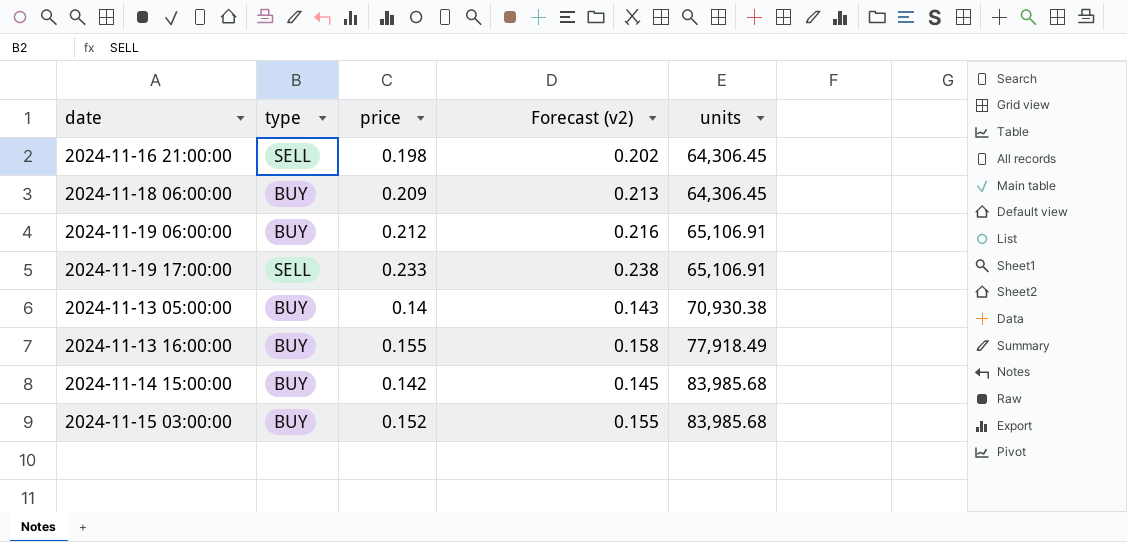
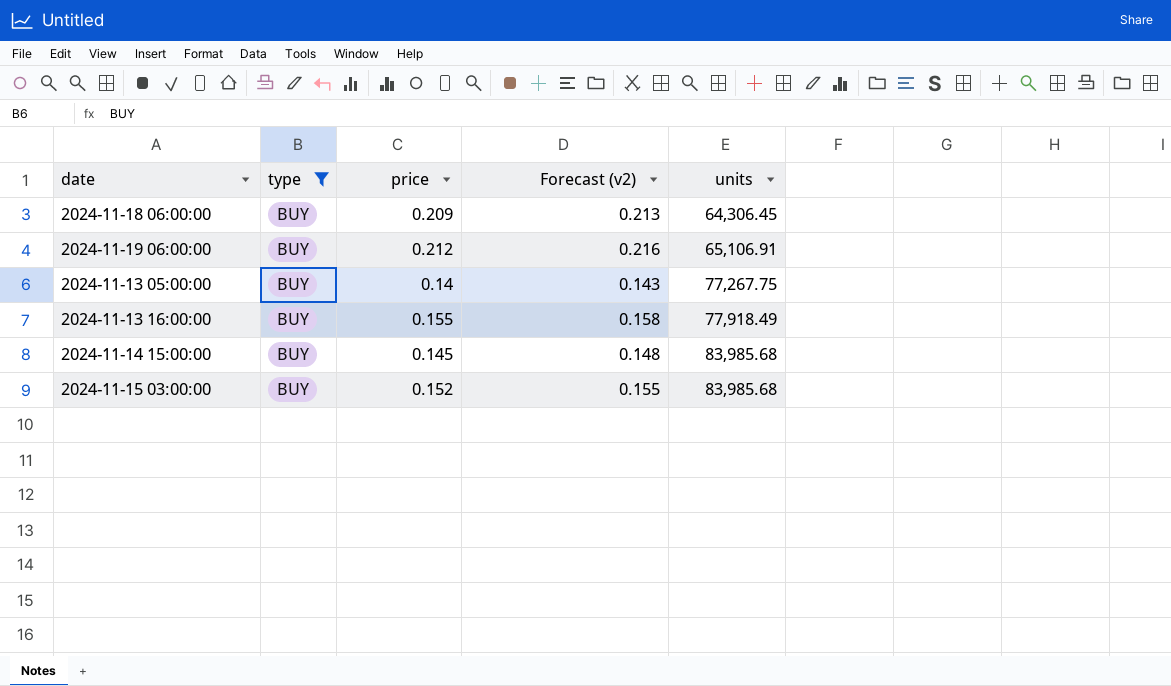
filter: none -> type = BUY
2024-11-13 05:00:00 | units: 70,930.38 -> 77,267.75
2024-11-14 15:00:00 | price: 0.142 -> 0.145
2024-11-14 15:00:00 | Forecast (v2): 0.145 -> 0.148

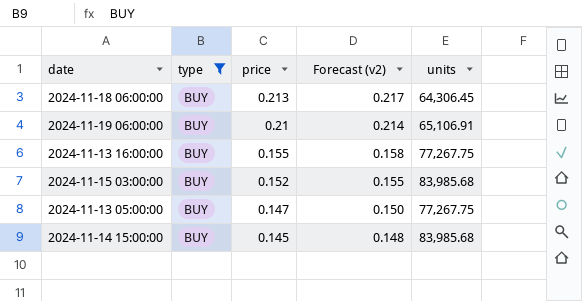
row order: units ascending -> price descending
2024-11-18 06:00:00 | price: 0.209 -> 0.213
2024-11-18 06:00:00 | Forecast (v2): 0.213 -> 0.217
2024-11-19 06:00:00 | price: 0.212 -> 0.21
2024-11-19 06:00:00 | Forecast (v2): 0.216 -> 0.214
2024-11-13 16:00:00 | units: 77,918.49 -> 77,267.75
2024-11-13 05:00:00 | price: 0.14 -> 0.147
2024-11-13 05:00:00 | Forecast (v2): 0.143 -> 0.150

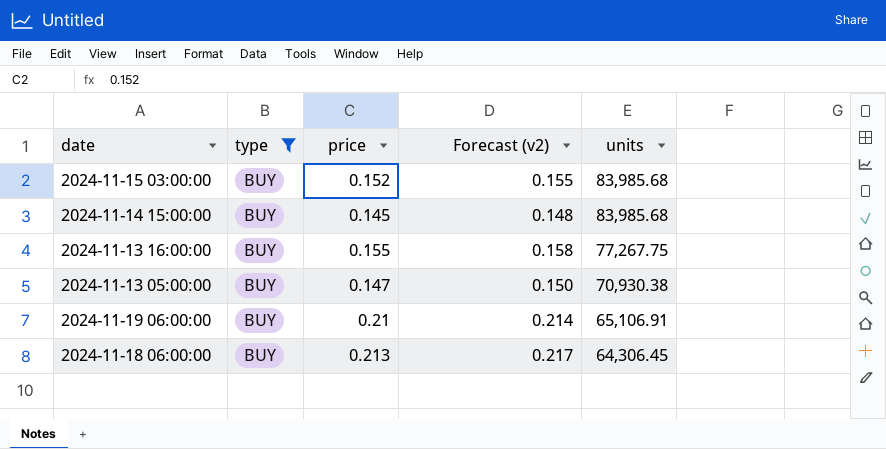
row order: price descending -> units descending
2024-11-13 05:00:00 | units: 77,267.75 -> 70,930.38

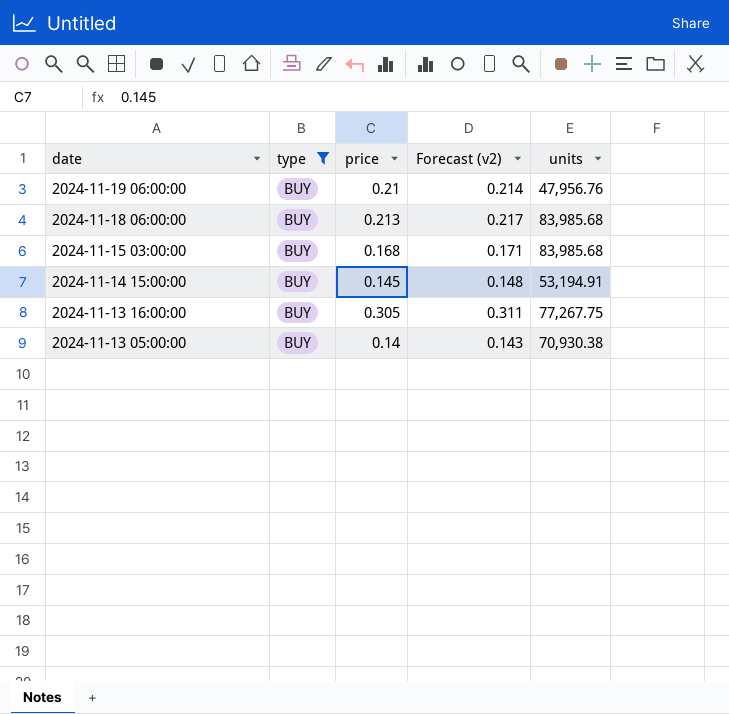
row order: units descending -> date descending
2024-11-19 06:00:00 | units: 65,106.91 -> 47,956.76
2024-11-18 06:00:00 | units: 64,306.45 -> 83,985.68
2024-11-15 03:00:00 | price: 0.152 -> 0.168
2024-11-15 03:00:00 | Forecast (v2): 0.155 -> 0.171
2024-11-14 15:00:00 | units: 83,985.68 -> 53,194.91
2024-11-13 16:00:00 | price: 0.155 -> 0.305
2024-11-13 16:00:00 | Forecast (v2): 0.158 -> 0.311
2024-11-13 05:00:00 | price: 0.147 -> 0.14
2024-11-13 05:00:00 | Forecast (v2): 0.150 -> 0.143

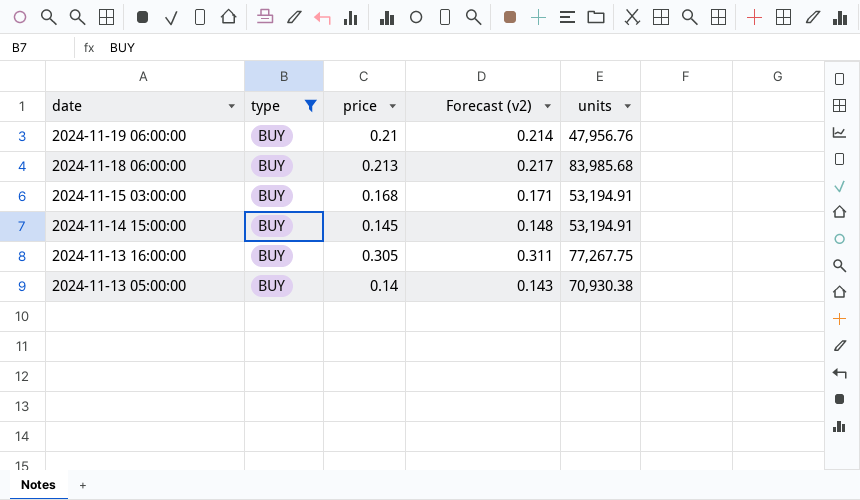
2024-11-15 03:00:00 | units: 83,985.68 -> 53,194.91

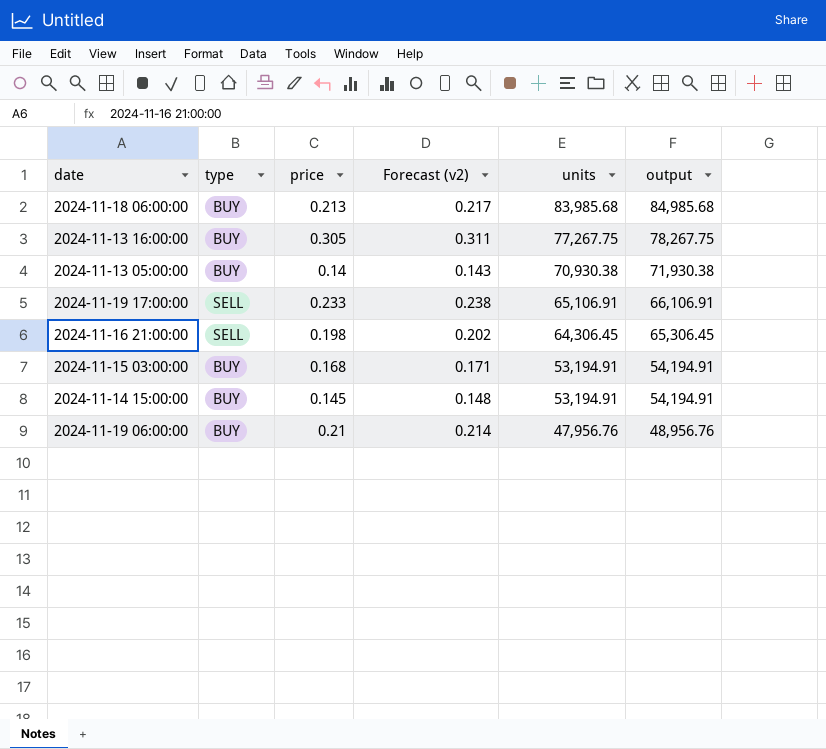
filter: type = BUY -> none
row order: date descending -> units descending
column output | formula: none -> [units] + 1000

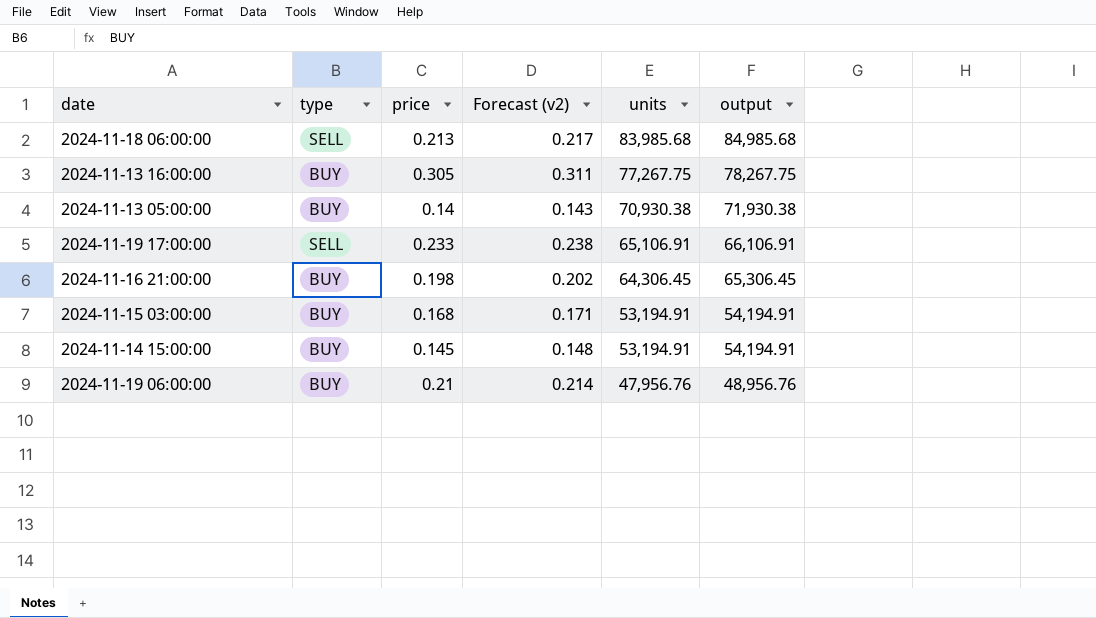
2024-11-18 06:00:00 | type: BUY -> SELL
2024-11-16 21:00:00 | type: SELL -> BUY

